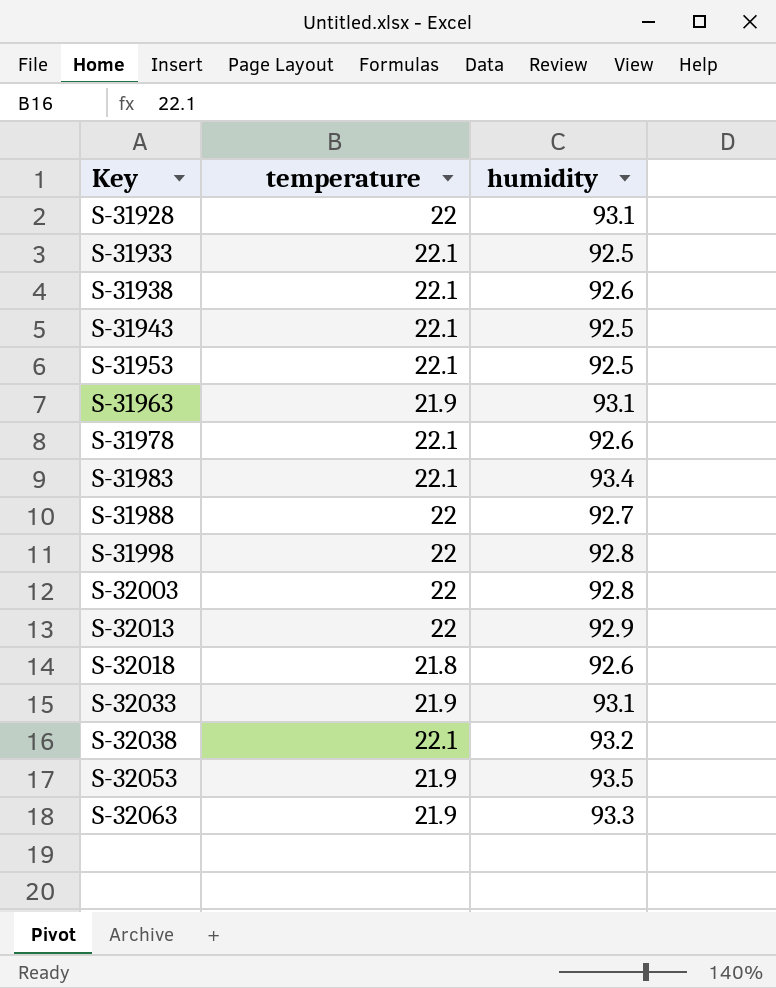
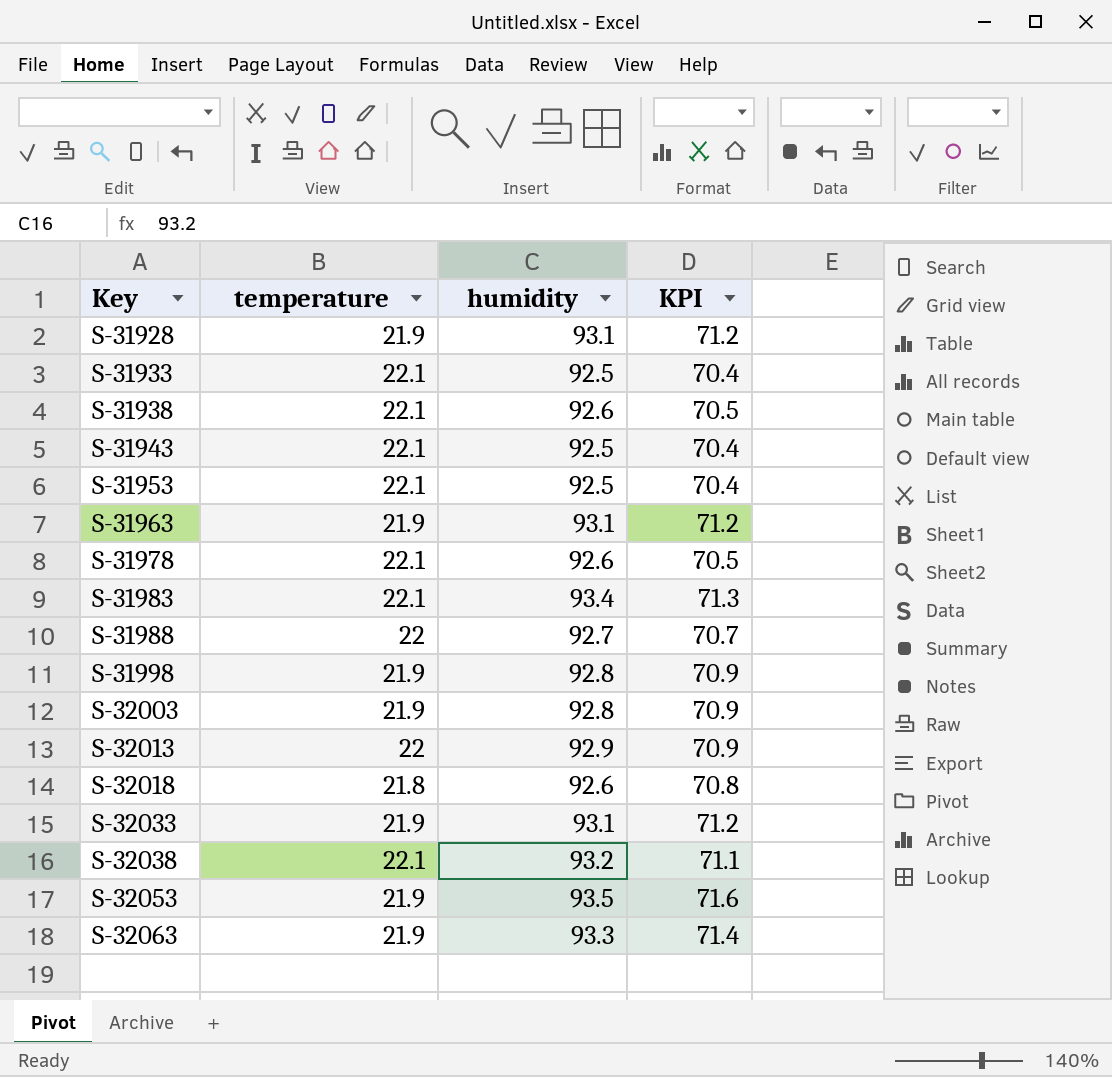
column KPI | formula: none -> [humidity] - [temperature]
S-31928 | temperature: 22 -> 21.9
S-31998 | temperature: 22 -> 21.9
S-32003 | temperature: 22 -> 21.9

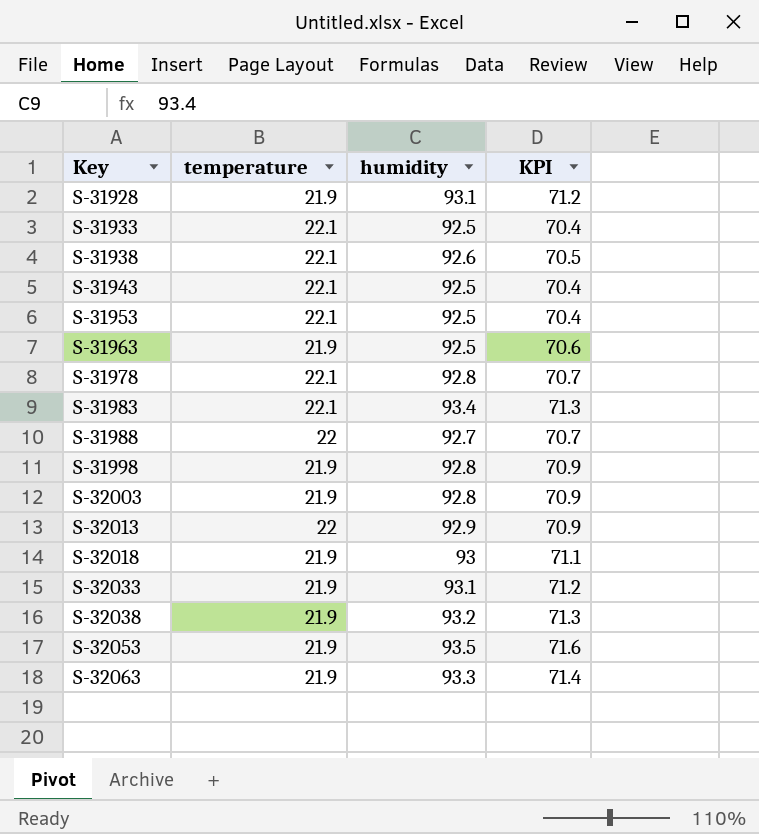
S-31963 | humidity: 93.1 -> 92.5
S-31963 | KPI: 71.2 -> 70.6
S-31978 | humidity: 92.6 -> 92.8
S-31978 | KPI: 70.5 -> 70.7
S-32018 | temperature: 21.8 -> 21.9
S-32018 | humidity: 92.6 -> 93
S-32018 | KPI: 70.8 -> 71.1
S-32038 | temperature: 22.1 -> 21.9
S-32038 | KPI: 71.1 -> 71.3

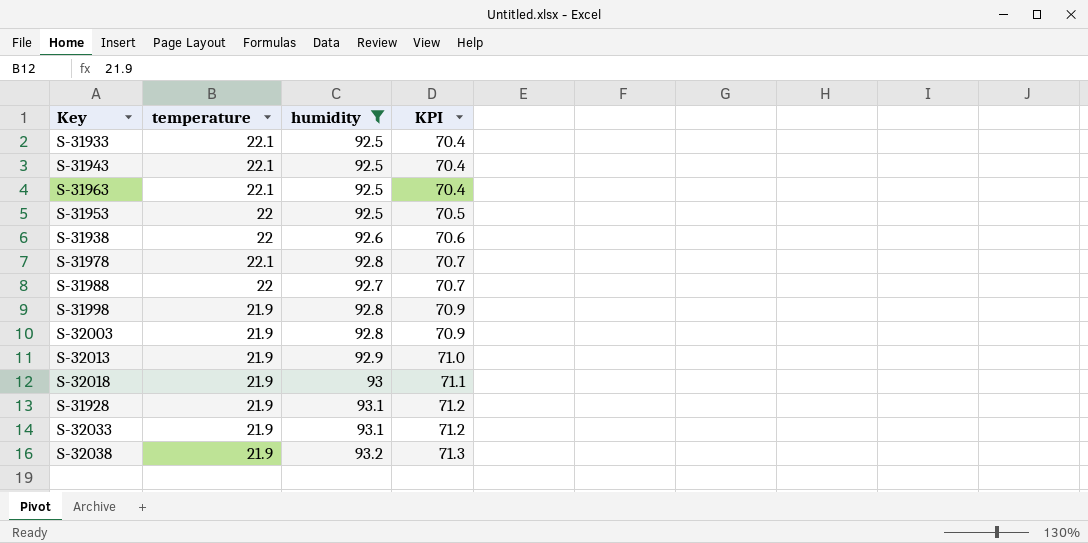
filter: none -> humidity <= 93.2
row order: Key ascending -> KPI ascending
S-31963 | temperature: 21.9 -> 22.1
S-31963 | KPI: 70.6 -> 70.4
S-31953 | temperature: 22.1 -> 22
S-31953 | KPI: 70.4 -> 70.5
S-31938 | temperature: 22.1 -> 22
S-31938 | KPI: 70.5 -> 70.6
S-32013 | temperature: 22 -> 21.9
S-32013 | KPI: 70.9 -> 71.0

